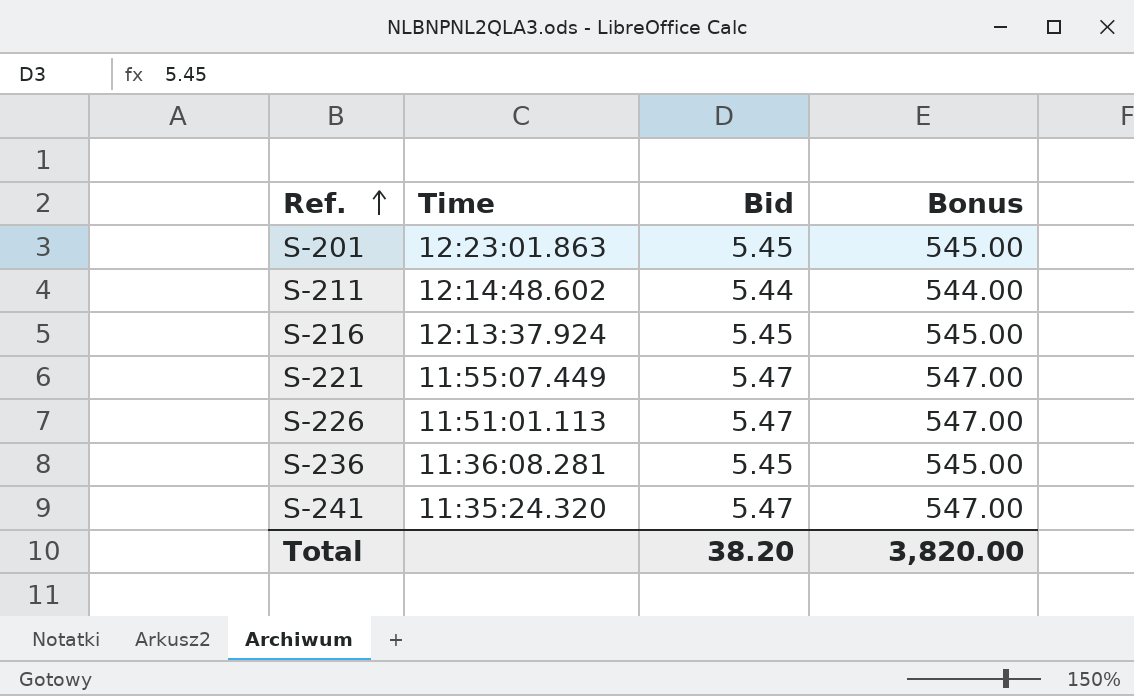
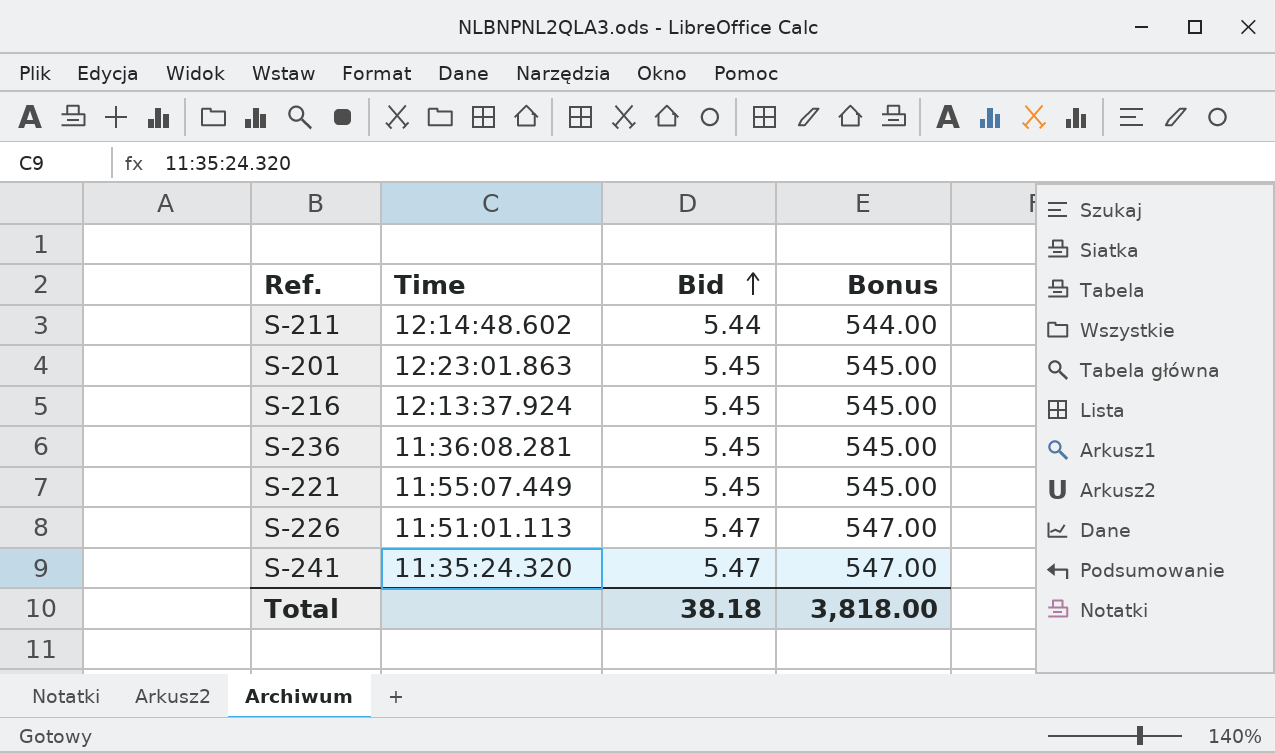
row order: Ref. ascending -> Bid ascending
S-221 | Bid: 5.47 -> 5.45
S-221 | Bonus: 547.00 -> 545.00
Total | Bid: 38.20 -> 38.18
Total | Bonus: 3,820.00 -> 3,818.00

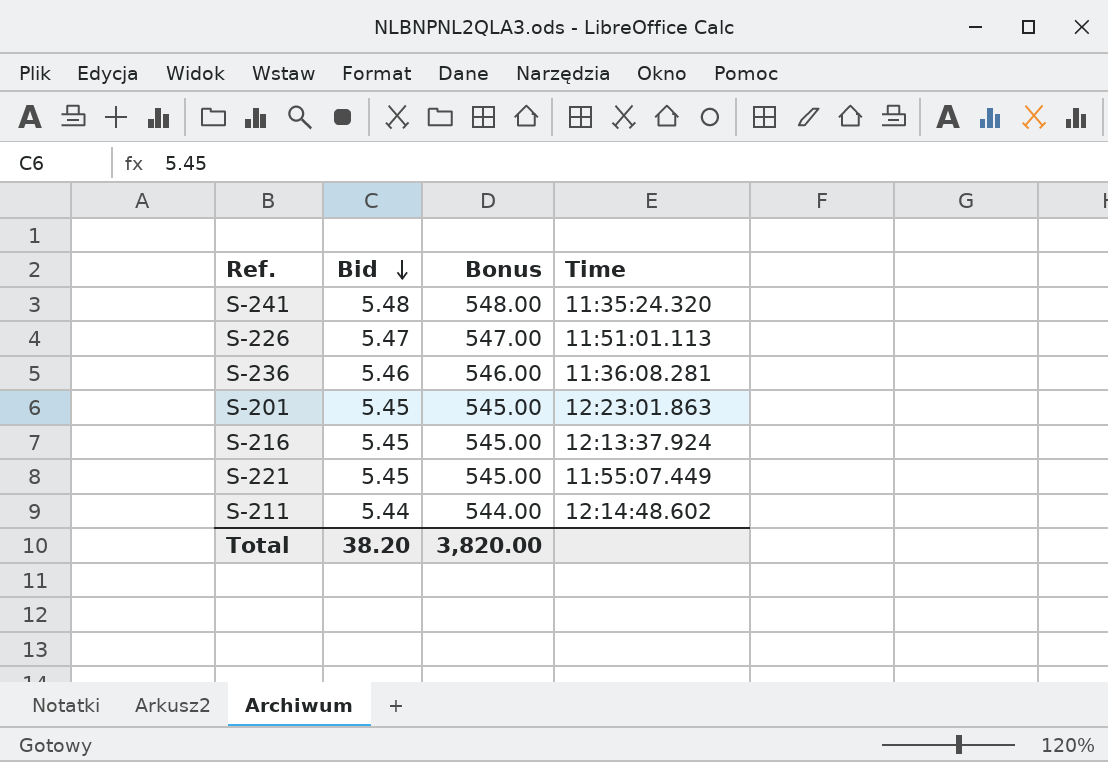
row order: Bid ascending -> Bid descending
column Time | position: 2 -> 4
S-241 | Bid: 5.47 -> 5.48
S-241 | Bonus: 547.00 -> 548.00
S-236 | Bid: 5.45 -> 5.46
S-236 | Bonus: 545.00 -> 546.00
Total | Bid: 38.18 -> 38.20
Total | Bonus: 3,818.00 -> 3,820.00

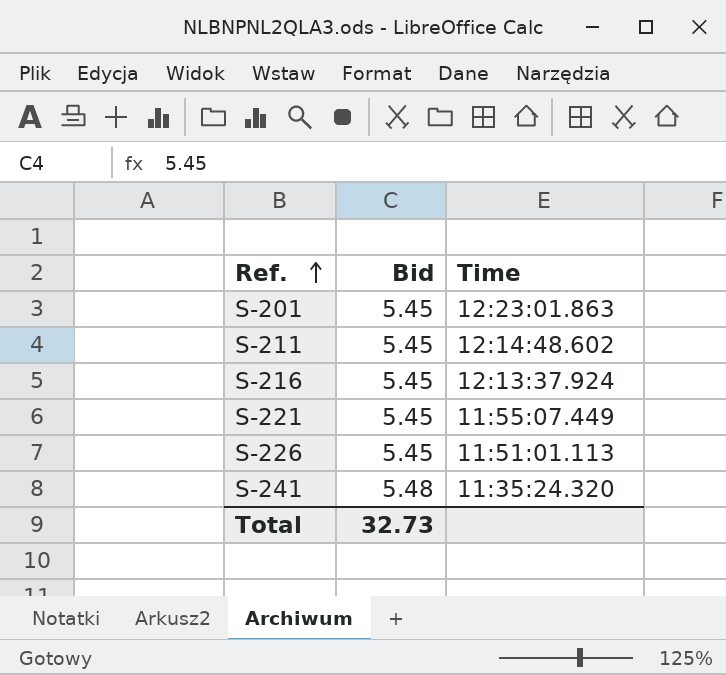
row order: Bid descending -> Ref. ascending
column Bonus | formula: [Bid] * 100 -> none
row S-236: 5.46 | 546.00 | 11:36:08.281 -> none
S-211 | Bid: 5.44 -> 5.45
S-226 | Bid: 5.47 -> 5.45
Total | Bid: 38.20 -> 32.73

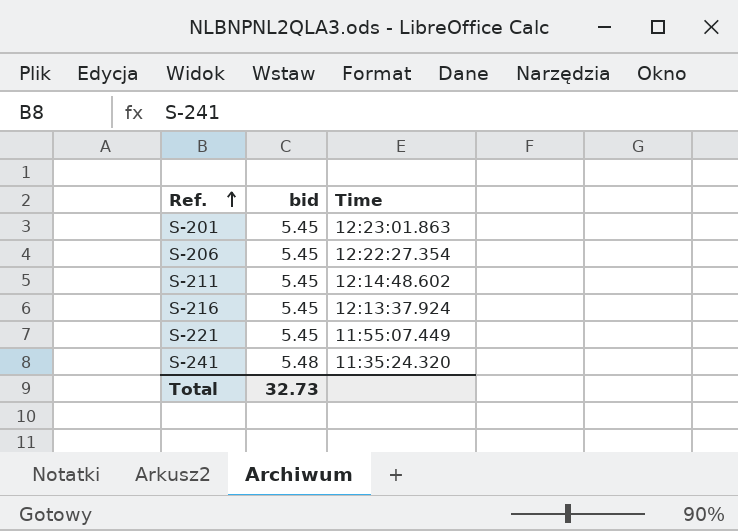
column name: Bid -> bid
row S-226: 5.45 | 11:51:01.113 -> none
row S-206: none -> 5.45 | 12:22:27.354

